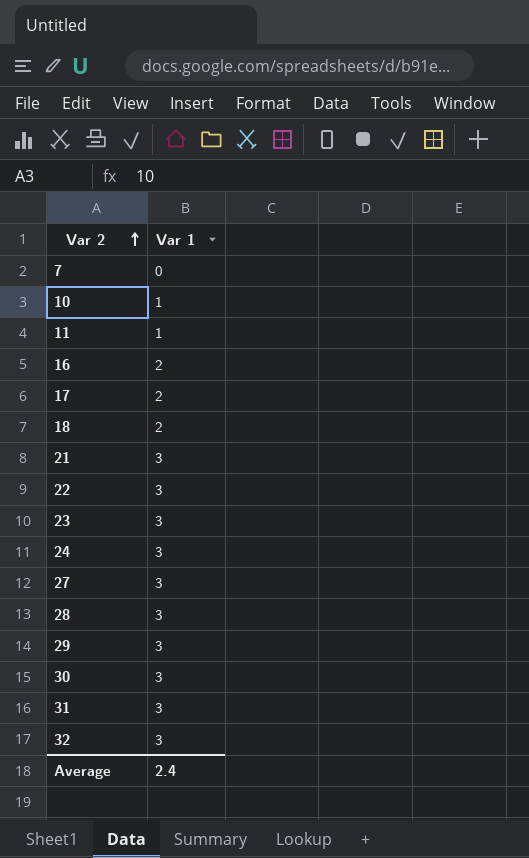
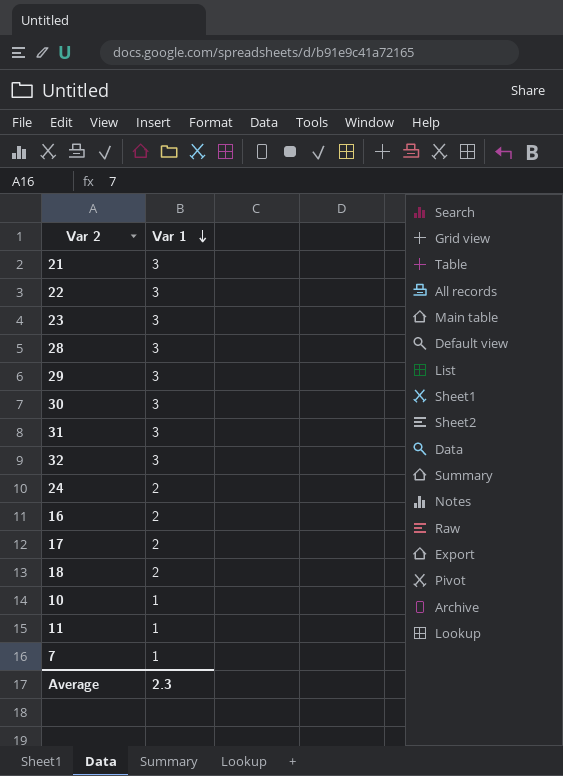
row order: Var 2 ascending -> Var 1 descending
row 27: 3 -> none
24 | Var 1: 3 -> 2
7 | Var 1: 0 -> 1
Average | Var 1: 2.4 -> 2.3

